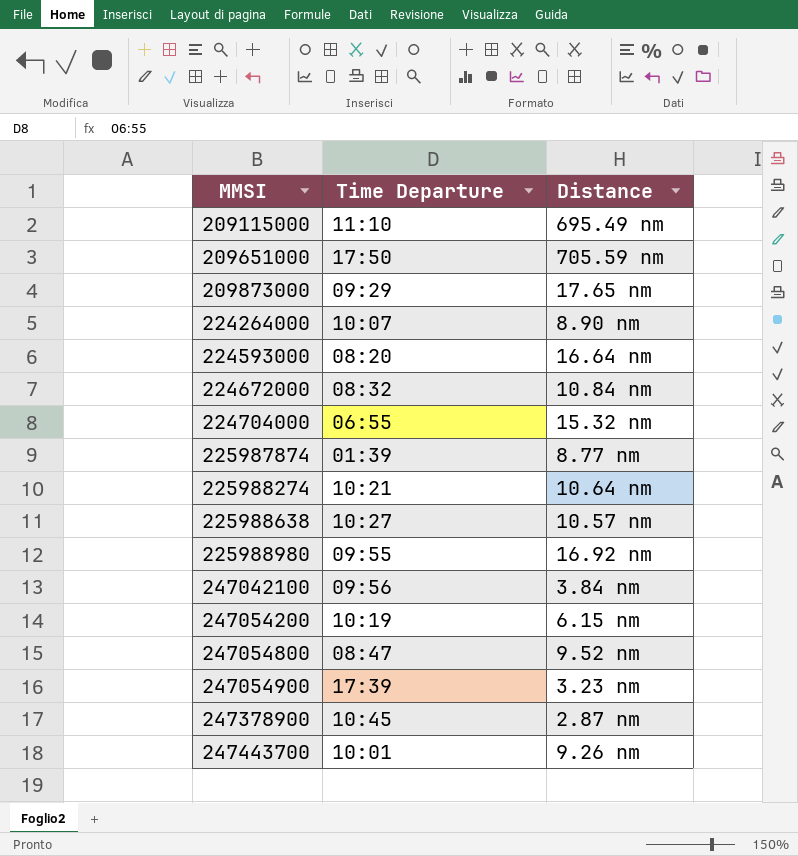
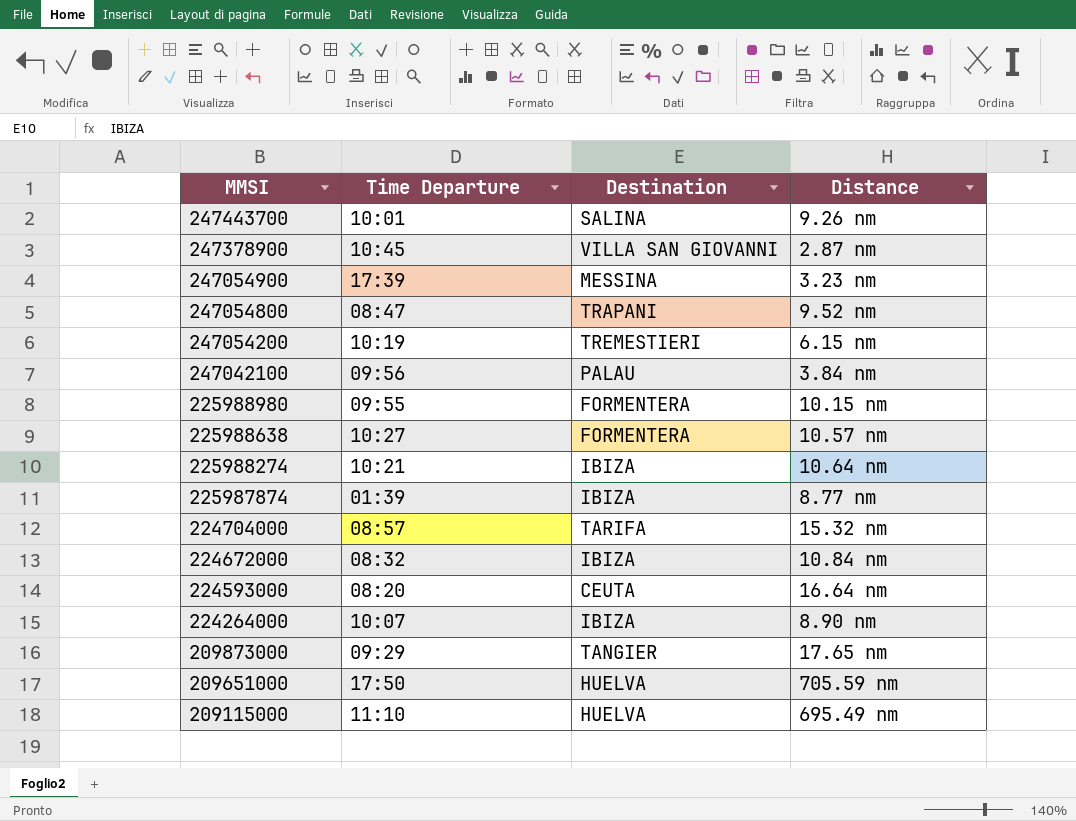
row order: MMSI ascending -> MMSI descending
column Destination | position: none -> 3
225988980 | Distance: 16.92 nm -> 10.15 nm
224704000 | Time Departure: 06:55 -> 08:57

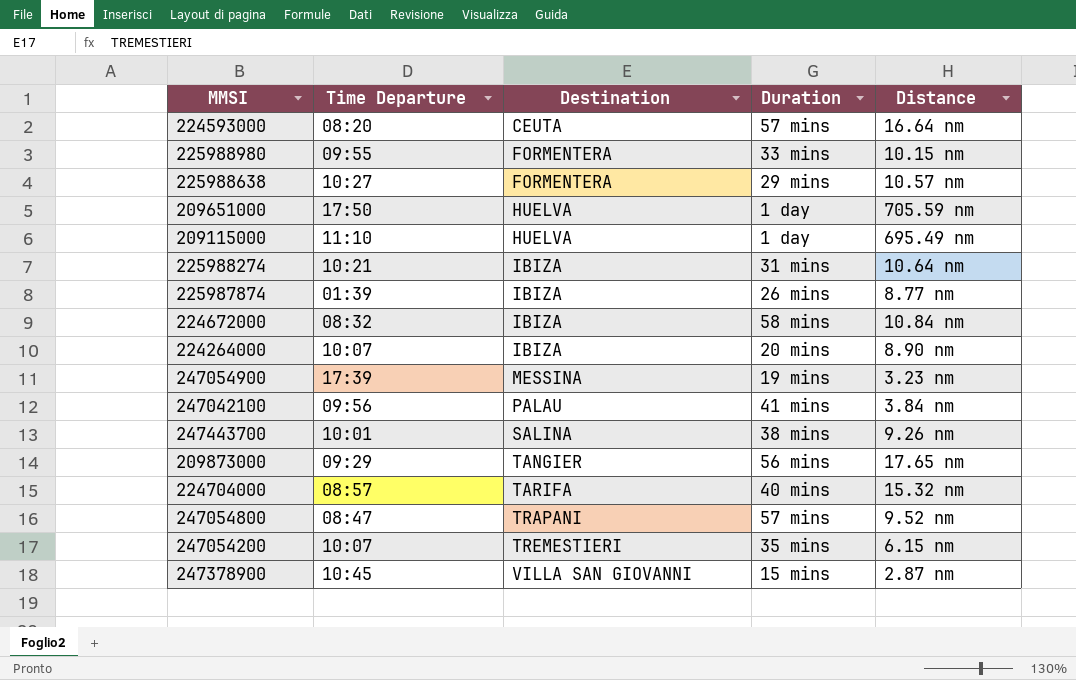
row order: MMSI descending -> Destination ascending
column Duration | position: none -> 4
247054200 | Time Departure: 10:19 -> 10:07

